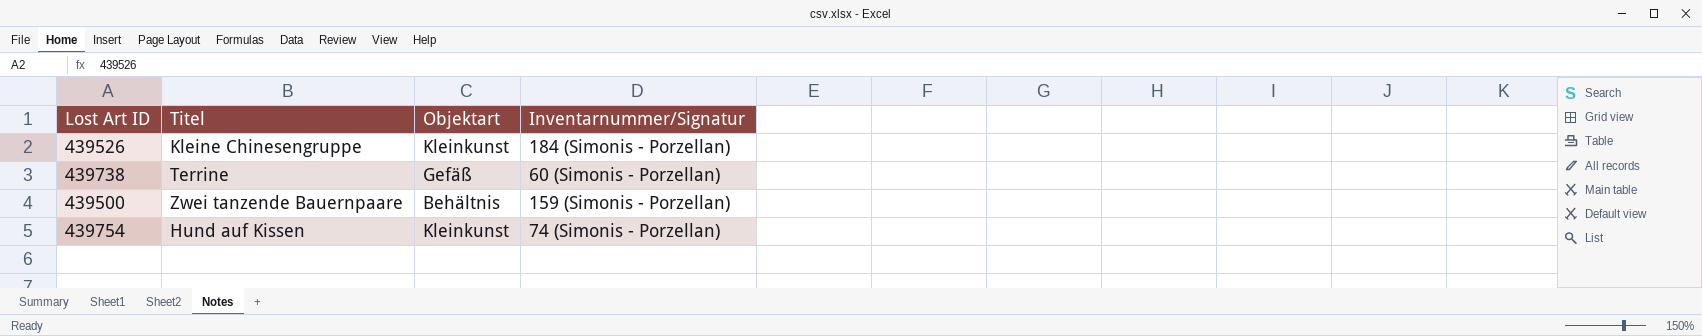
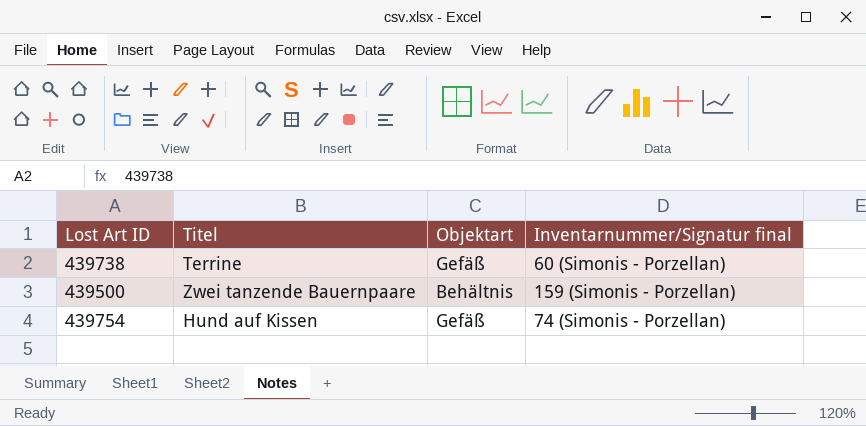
column name: Inventarnummer/Signatur -> Inventarnummer/Signatur final
row 439526: Kleine Chinesengruppe | Kleinkunst | 184 (Simonis - Porzellan) -> none
439754 | Objektart: Kleinkunst -> Gefäß

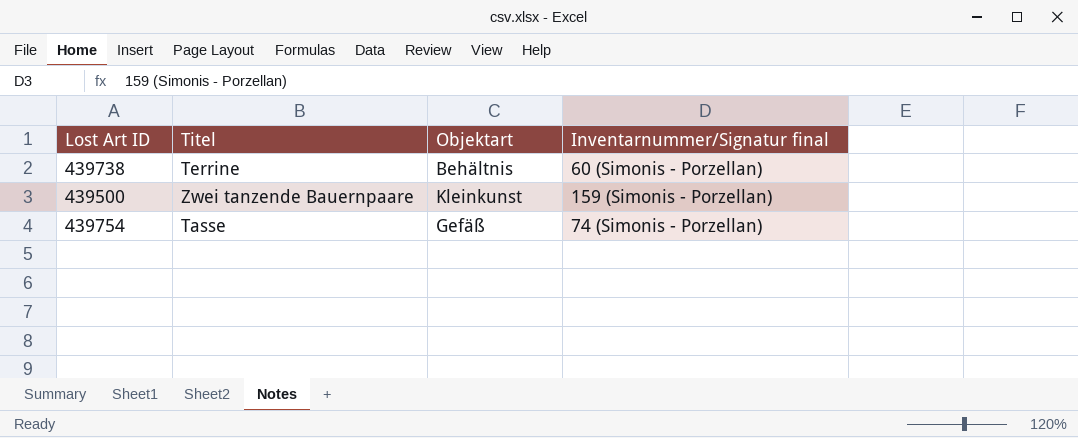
439738 | Objektart: Gefäß -> Behältnis
439500 | Objektart: Behältnis -> Kleinkunst
439754 | Titel: Hund auf Kissen -> Tasse

